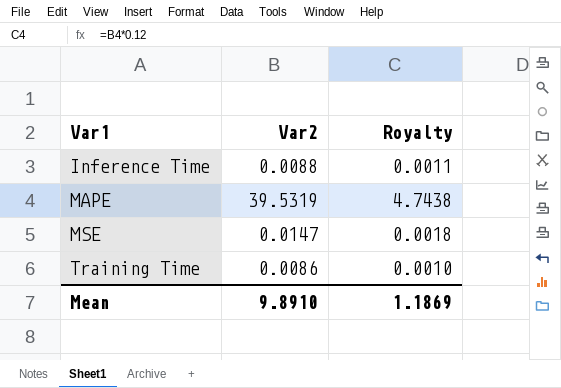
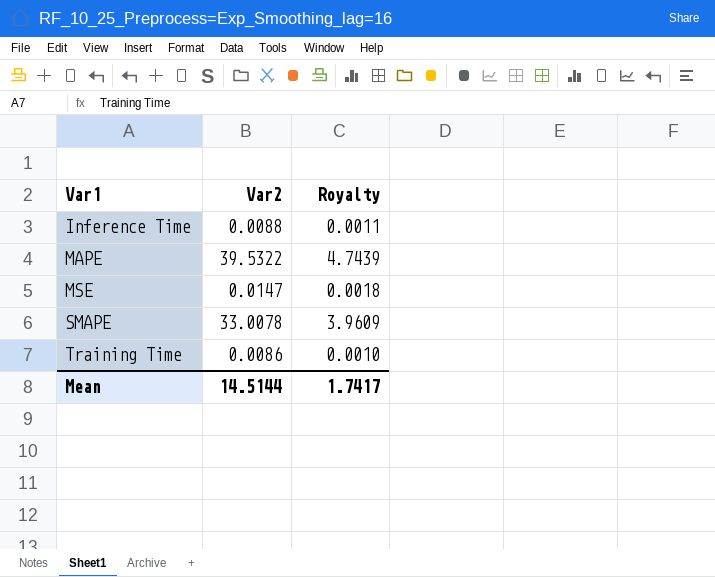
MAPE | Var2: 39.5319 -> 39.5322
MAPE | Royalty: 4.7438 -> 4.7439
row SMAPE: none -> 33.0078 | 3.9609
Mean | Var2: 9.8910 -> 14.5144
Mean | Royalty: 1.1869 -> 1.7417

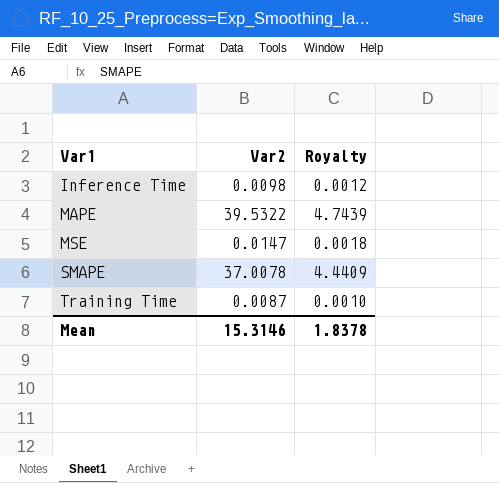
Inference Time | Var2: 0.0088 -> 0.0098
Inference Time | Royalty: 0.0011 -> 0.0012
SMAPE | Var2: 33.0078 -> 37.0078
SMAPE | Royalty: 3.9609 -> 4.4409
Training Time | Var2: 0.0086 -> 0.0087
Mean | Var2: 14.5144 -> 15.3146
Mean | Royalty: 1.7417 -> 1.8378

